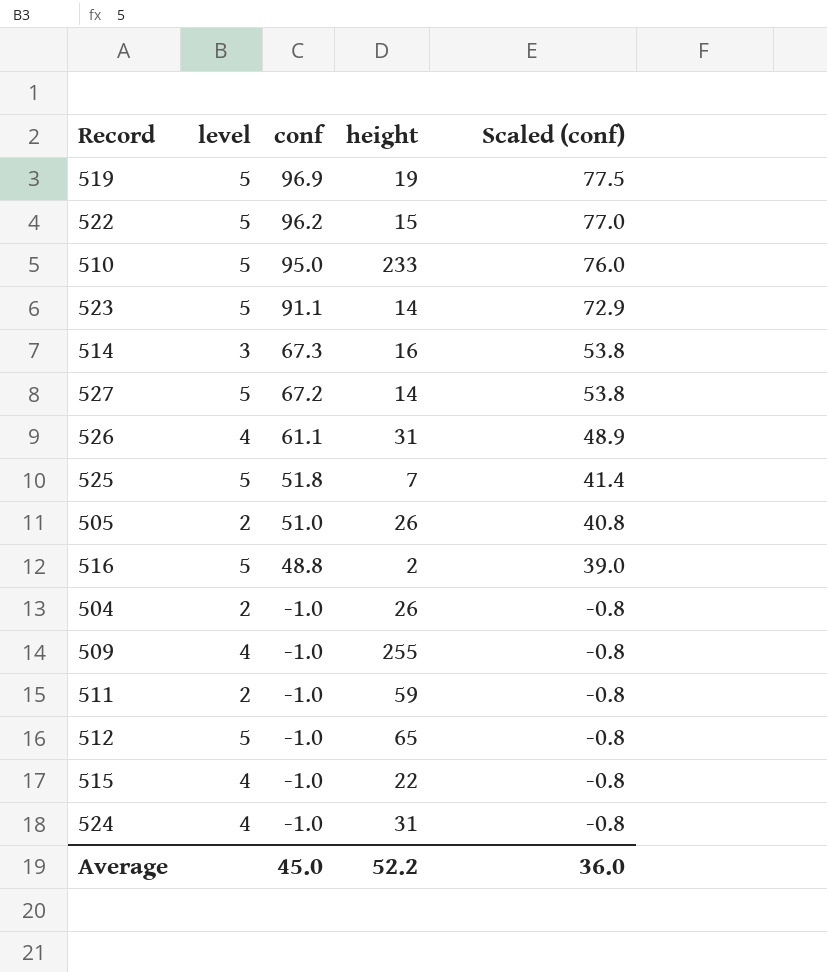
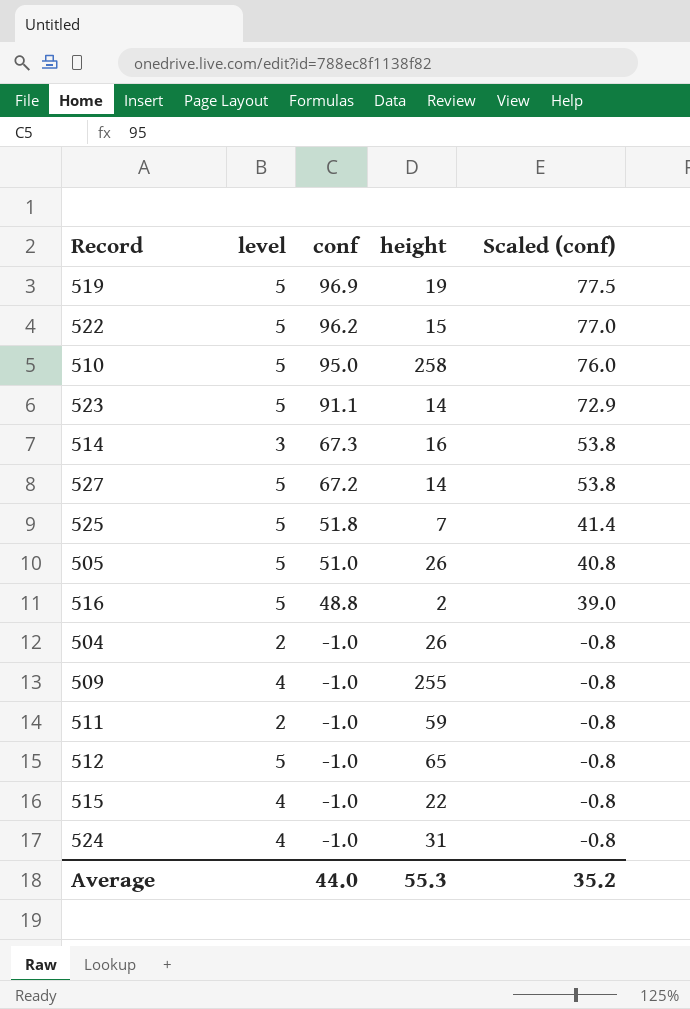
row 526: 4 | 61.1 | 31 | 48.9 -> none
510 | height: 233 -> 258
505 | level: 2 -> 5
Average | conf: 45.0 -> 44.0
Average | height: 52.2 -> 55.3
Average | Scaled (conf): 36.0 -> 35.2

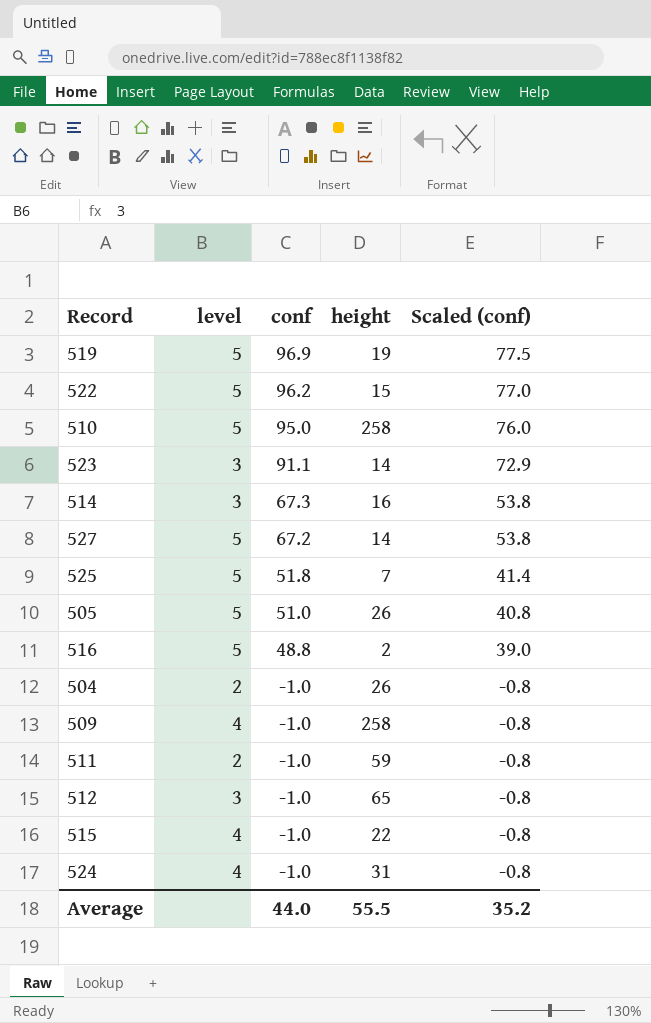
523 | level: 5 -> 3
509 | height: 255 -> 258
512 | level: 5 -> 3
Average | height: 55.3 -> 55.5

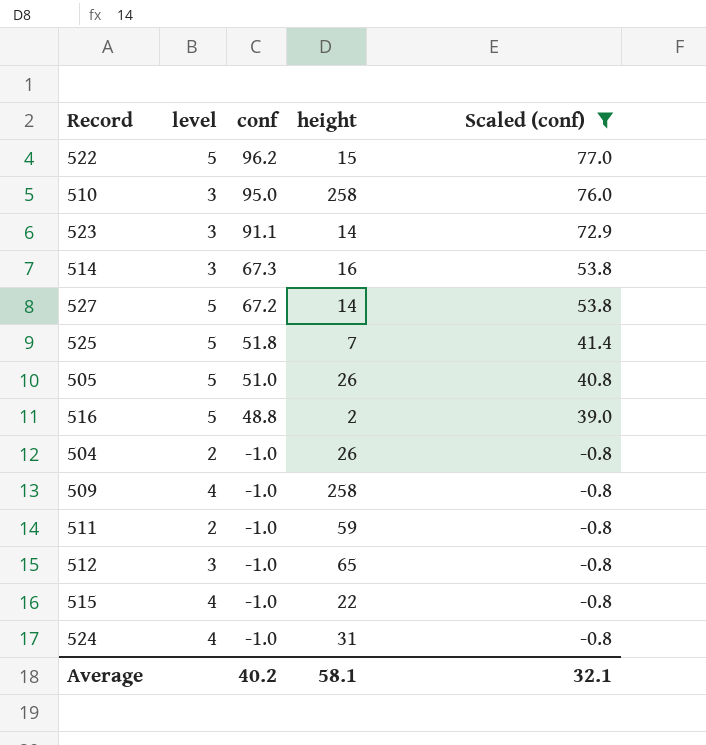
filter: none -> Scaled (conf) != 77.5
510 | level: 5 -> 3
Average | conf: 44.0 -> 40.2
Average | height: 55.5 -> 58.1
Average | Scaled (conf): 35.2 -> 32.1

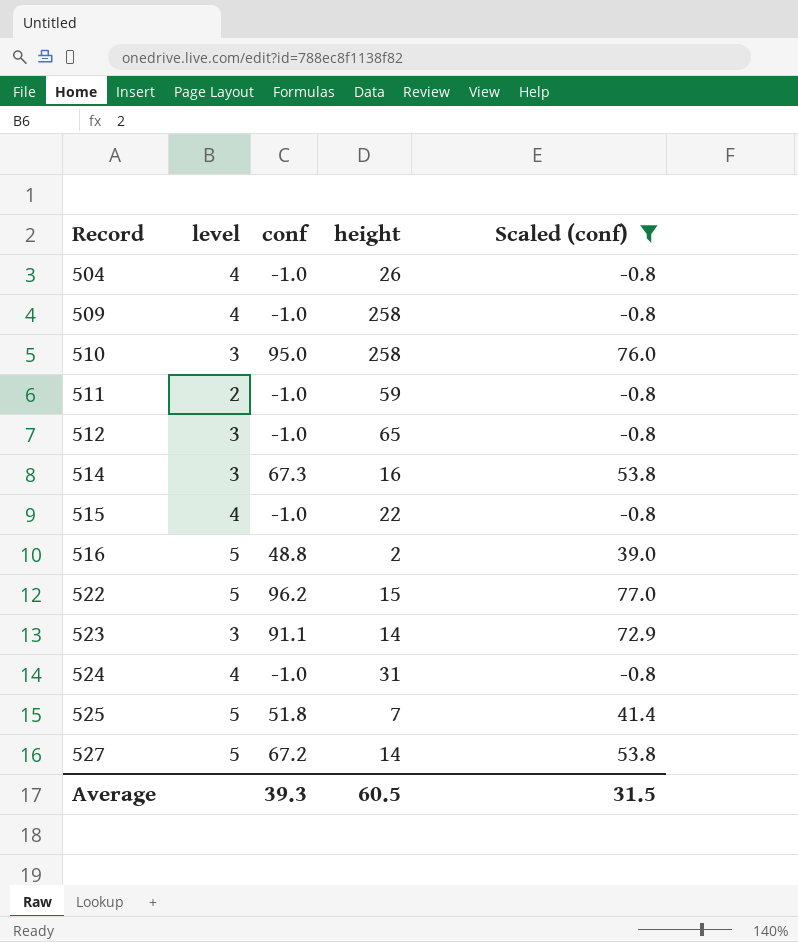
row order: conf descending -> Record ascending
row 505: 5 | 51.0 | 26 | 40.8 -> none
504 | level: 2 -> 4
Average | conf: 40.2 -> 39.3
Average | height: 58.1 -> 60.5
Average | Scaled (conf): 32.1 -> 31.5

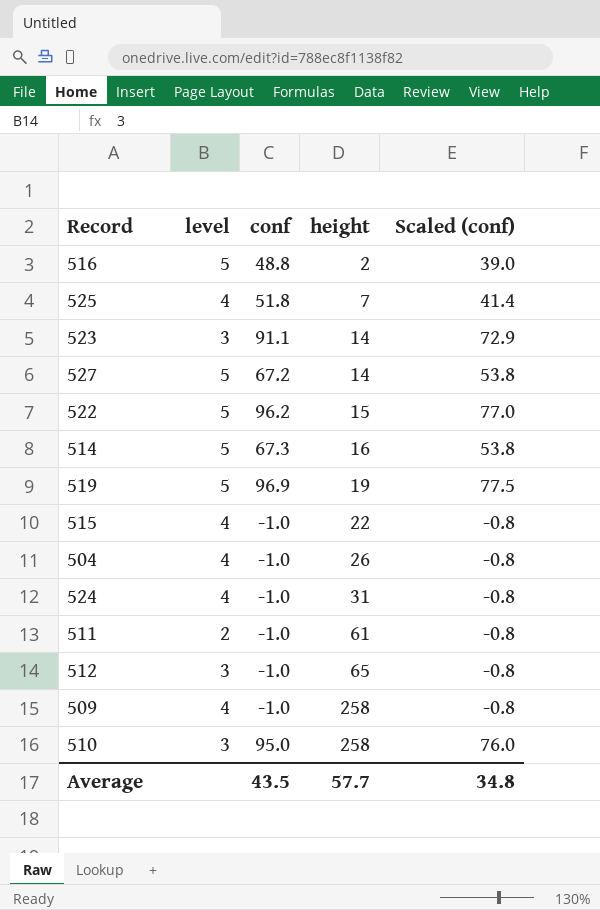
filter: Scaled (conf) != 77.5 -> none
row order: Record ascending -> height ascending
525 | level: 5 -> 4
514 | level: 3 -> 5
511 | height: 59 -> 61
Average | conf: 39.3 -> 43.5
Average | height: 60.5 -> 57.7
Average | Scaled (conf): 31.5 -> 34.8

